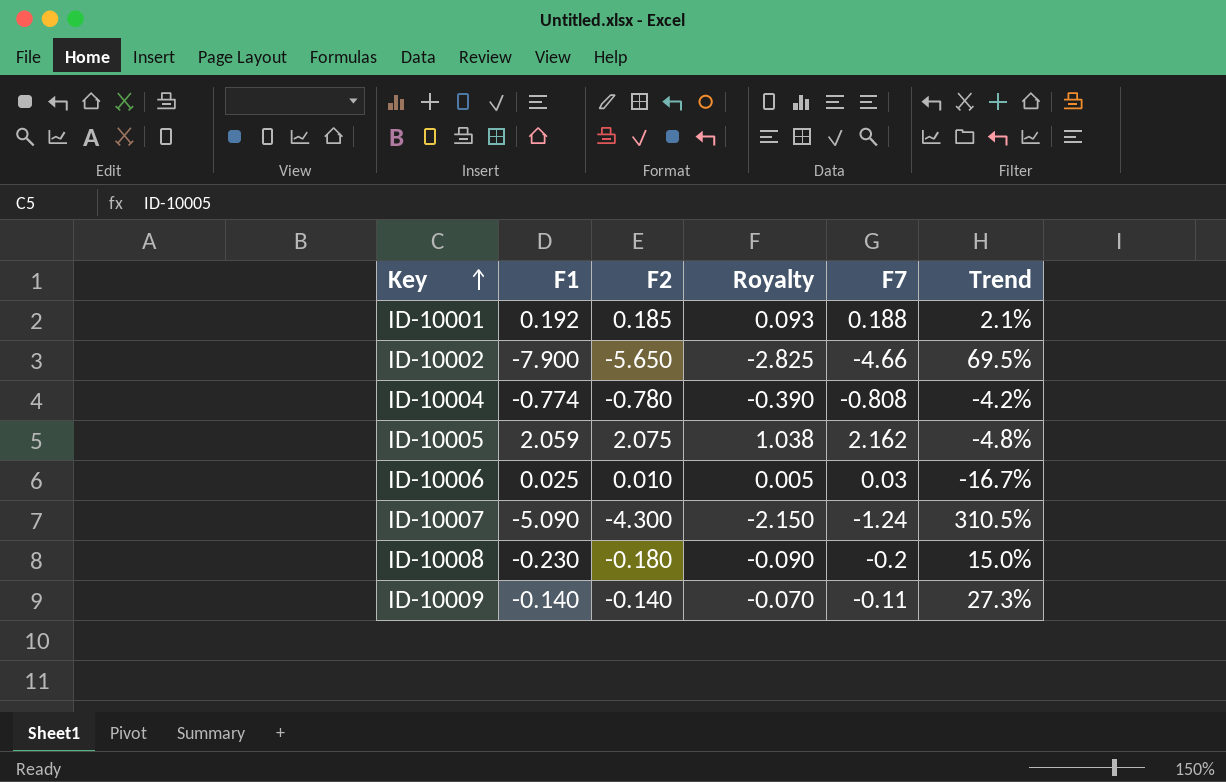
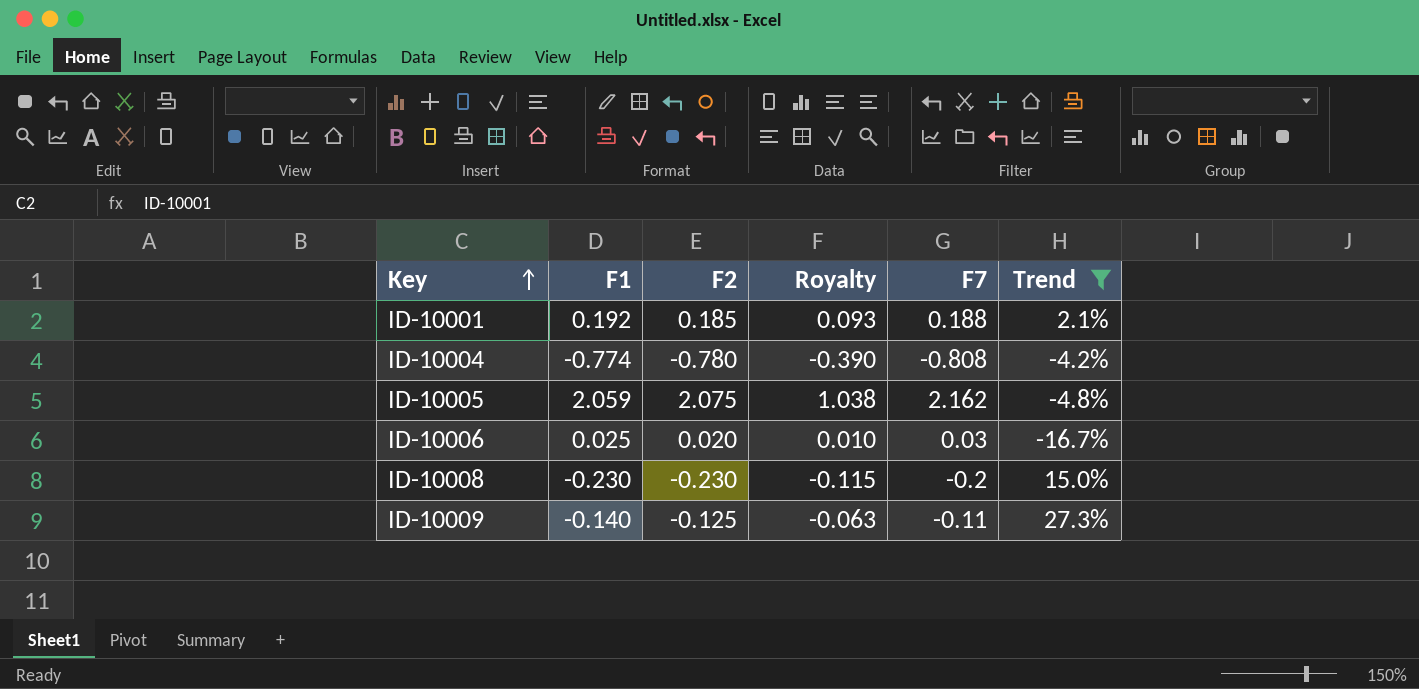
filter: none -> Trend <= 27.3%
ID-10006 | F2: 0.010 -> 0.020
ID-10006 | Royalty: 0.005 -> 0.010
ID-10008 | F2: -0.180 -> -0.230
ID-10008 | Royalty: -0.090 -> -0.115
ID-10009 | F2: -0.140 -> -0.125
ID-10009 | Royalty: -0.070 -> -0.063

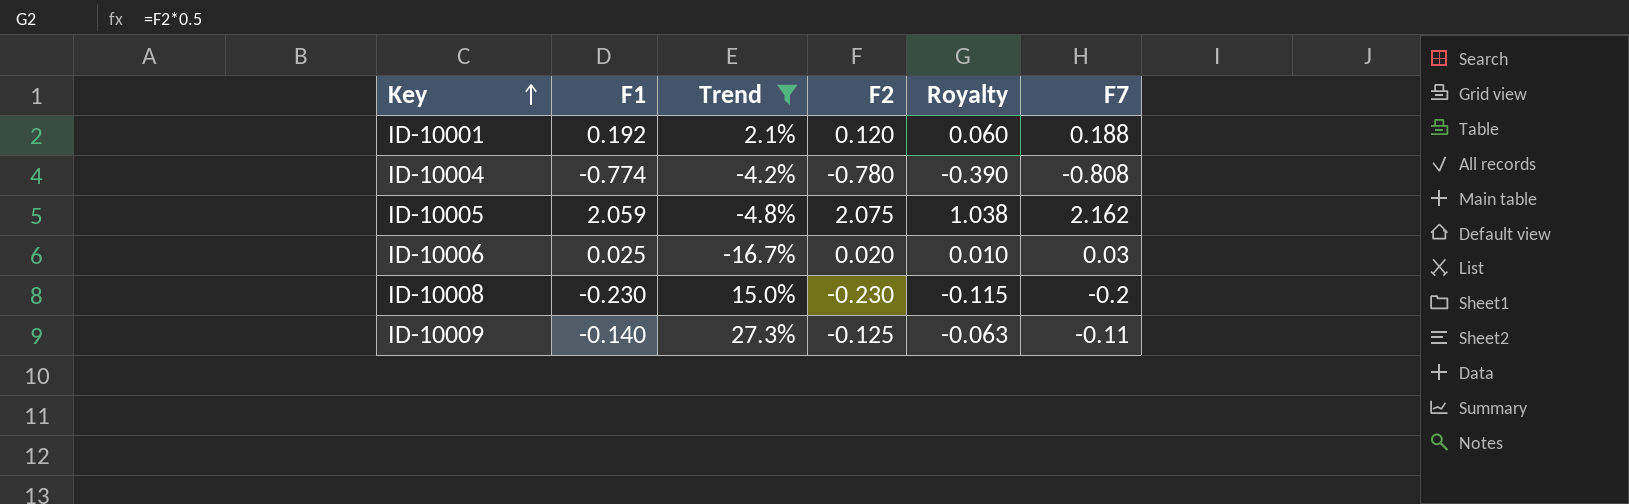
column Trend | position: 6 -> 3
ID-10001 | F2: 0.185 -> 0.120
ID-10001 | Royalty: 0.093 -> 0.060

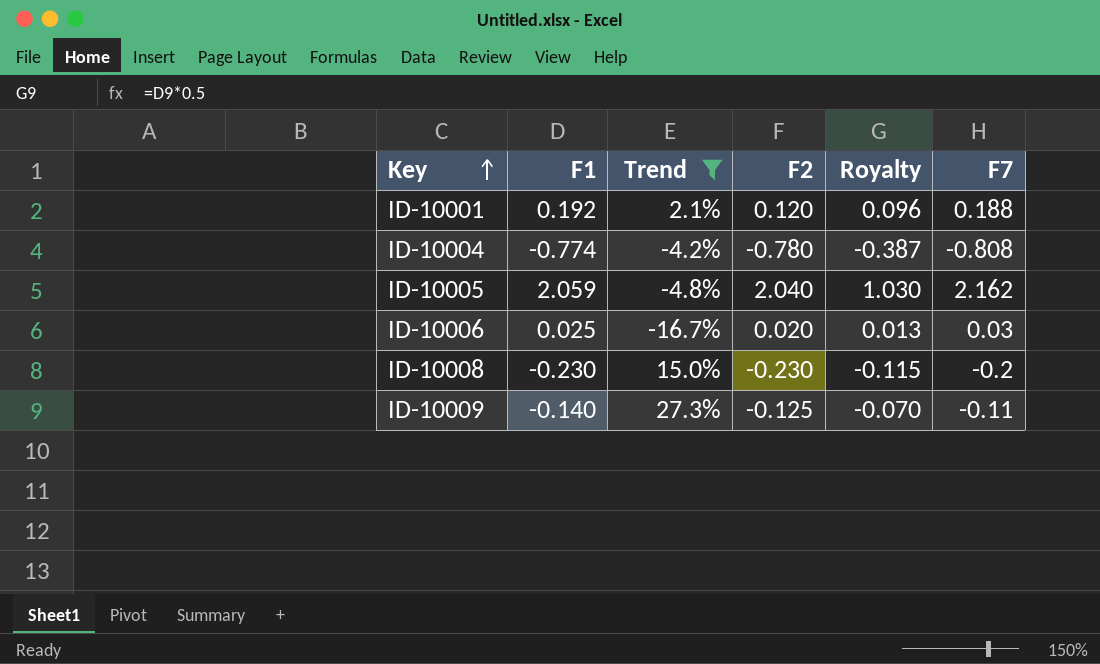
column Royalty | formula: [F2] * 0.5 -> [F1] * 0.5
ID-10005 | F2: 2.075 -> 2.040

